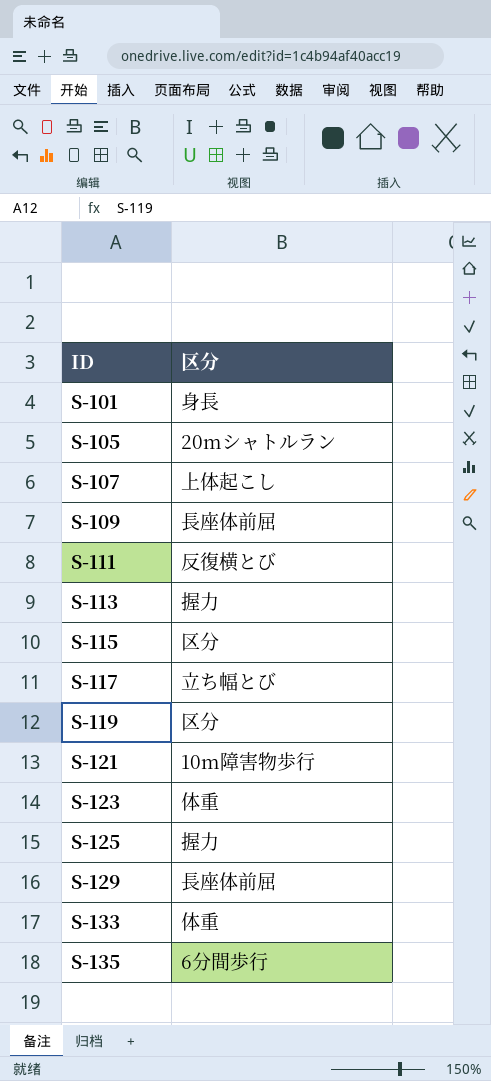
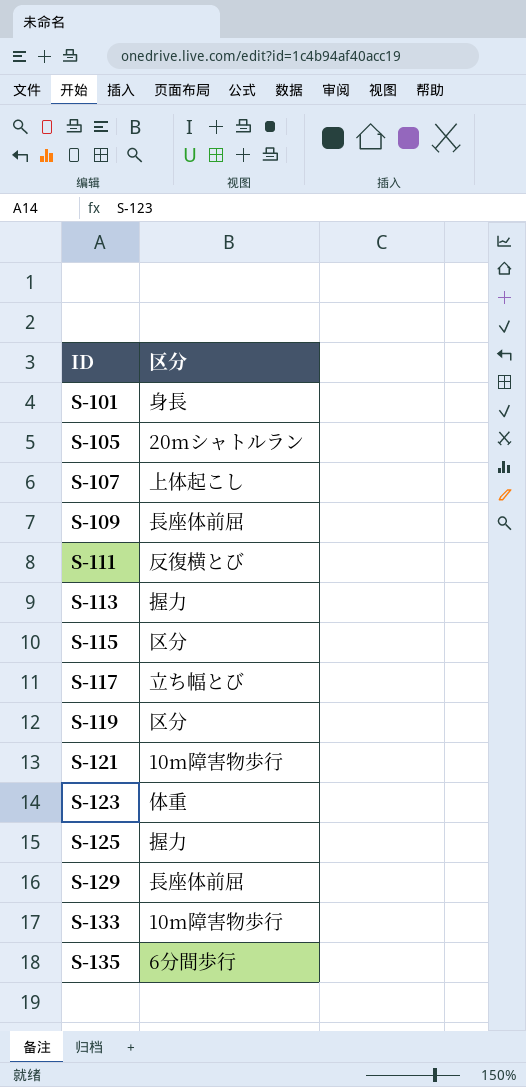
S-133 | 区分: 体重 -> 10m障害物歩行

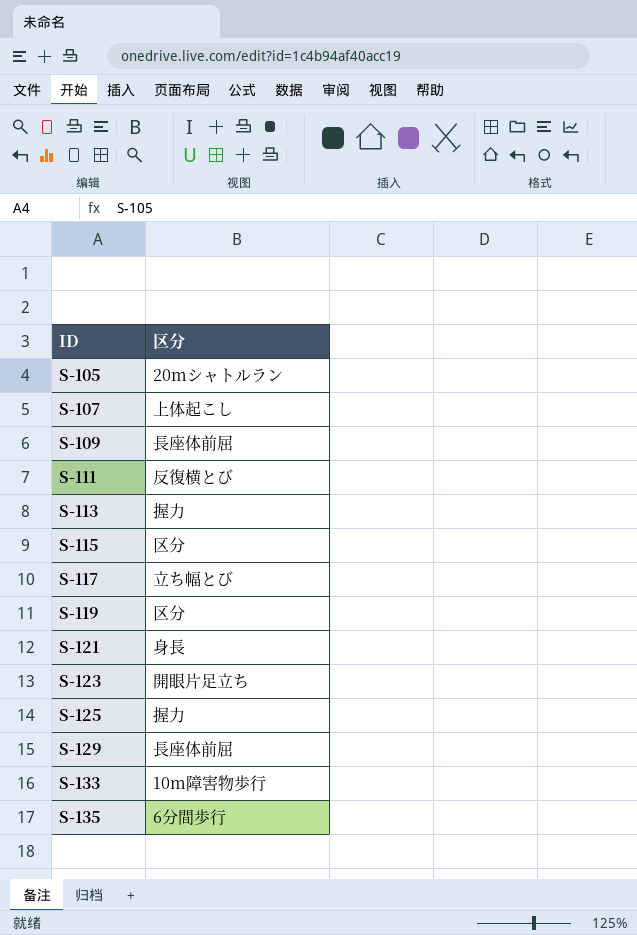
row S-101: 身長 -> none
S-121 | 区分: 10m障害物歩行 -> 身長
S-123 | 区分: 体重 -> 開眼片足立ち

